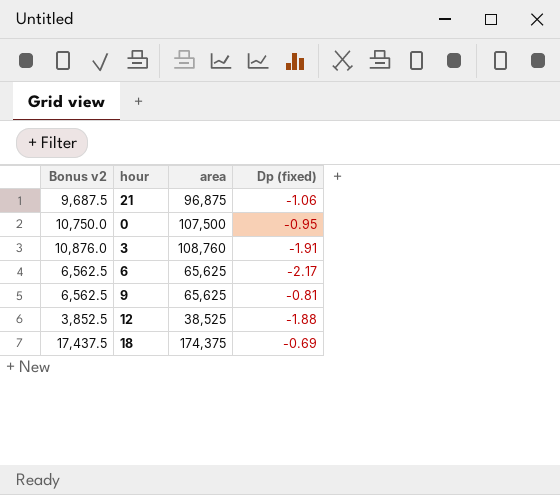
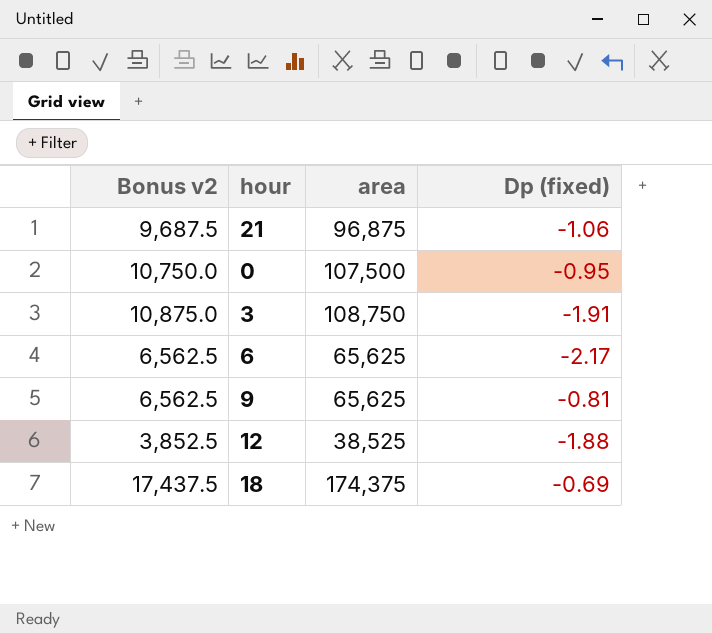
3 | Bonus v2: 10,876.0 -> 10,875.0
3 | area: 108,760 -> 108,750

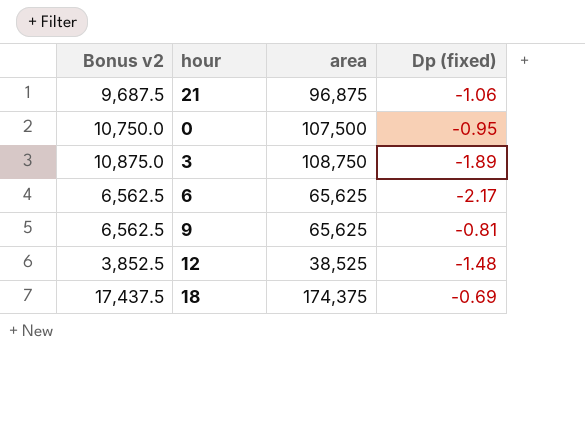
3 | Dp (fixed): -1.91 -> -1.89
12 | Dp (fixed): -1.88 -> -1.48

